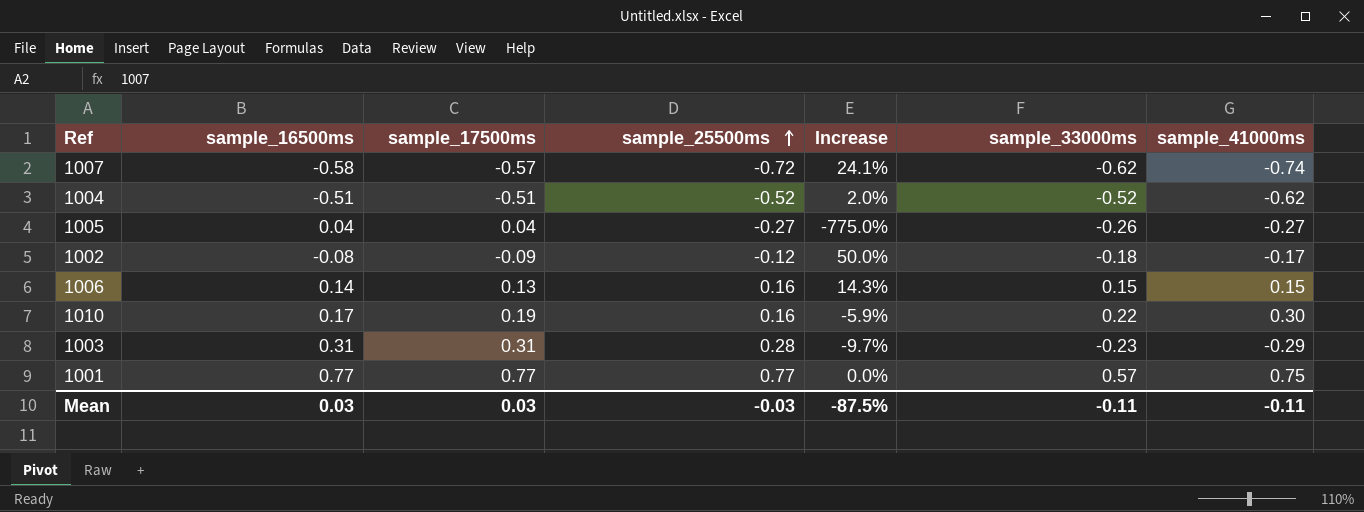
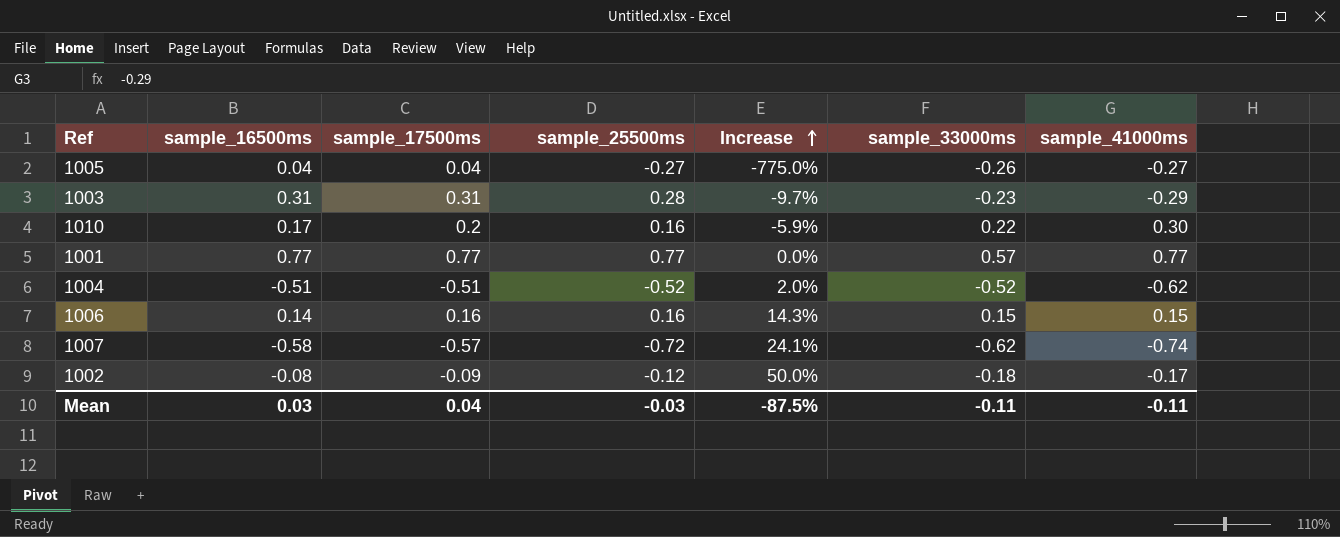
row order: sample_25500ms ascending -> Increase ascending
1010 | sample_17500ms: 0.19 -> 0.2
1001 | sample_41000ms: 0.75 -> 0.77
1006 | sample_17500ms: 0.13 -> 0.16
Mean | sample_17500ms: 0.03 -> 0.04

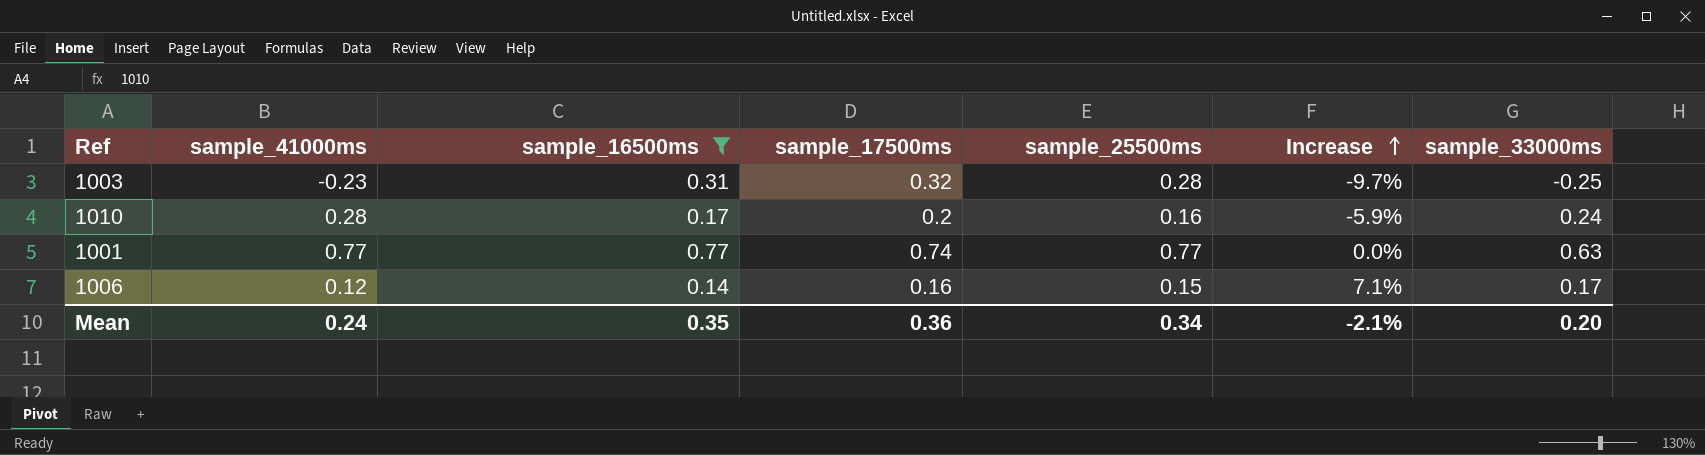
filter: none -> sample_16500ms >= 0.14
column sample_41000ms | position: 7 -> 2
1003 | sample_41000ms: -0.29 -> -0.23
1003 | sample_17500ms: 0.31 -> 0.32
1003 | sample_33000ms: -0.23 -> -0.25
1010 | sample_41000ms: 0.30 -> 0.28
1010 | sample_33000ms: 0.22 -> 0.24
1001 | sample_17500ms: 0.77 -> 0.74
1001 | sample_33000ms: 0.57 -> 0.63
1006 | sample_41000ms: 0.15 -> 0.12
1006 | sample_25500ms: 0.16 -> 0.15
1006 | Increase: 14.3% -> 7.1%
1006 | sample_33000ms: 0.15 -> 0.17
Mean | sample_41000ms: -0.11 -> 0.24
Mean | sample_16500ms: 0.03 -> 0.35
Mean | sample_17500ms: 0.04 -> 0.36
Mean | sample_25500ms: -0.03 -> 0.34
Mean | Increase: -87.5% -> -2.1%
Mean | sample_33000ms: -0.11 -> 0.20

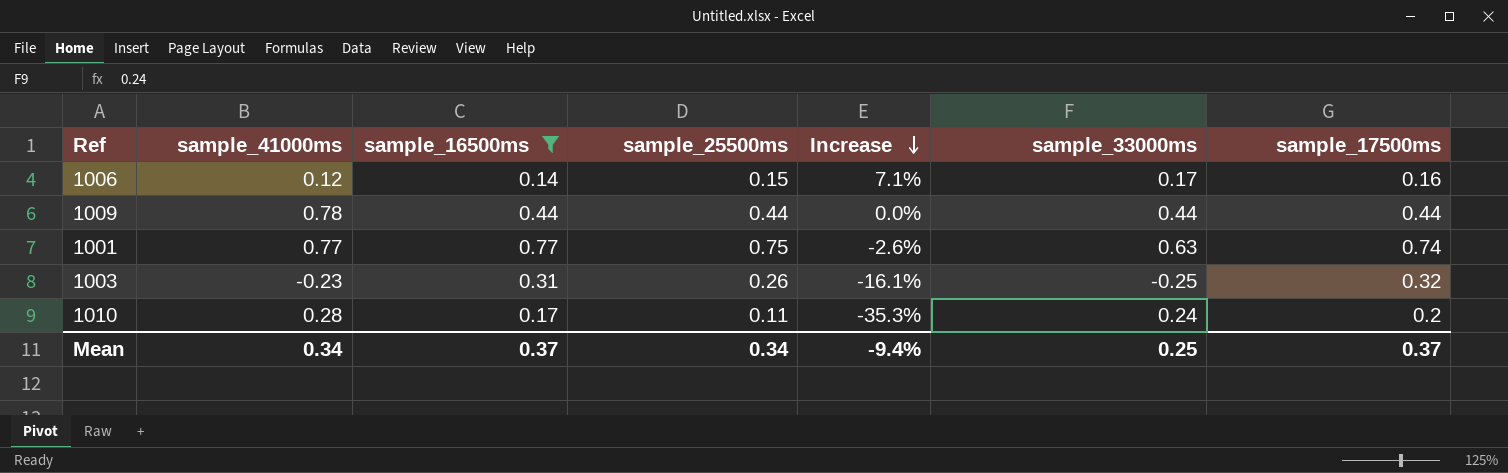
row order: Increase ascending -> Increase descending
column sample_17500ms | position: 4 -> 7
row 1009: none -> 0.78 | 0.44 | 0.44 | 0.0% | 0.44 | 0.44
1001 | sample_25500ms: 0.77 -> 0.75
1001 | Increase: 0.0% -> -2.6%
1003 | sample_25500ms: 0.28 -> 0.26
1003 | Increase: -9.7% -> -16.1%
1010 | sample_25500ms: 0.16 -> 0.11
1010 | Increase: -5.9% -> -35.3%
Mean | sample_41000ms: 0.24 -> 0.34
Mean | sample_16500ms: 0.35 -> 0.37
Mean | Increase: -2.1% -> -9.4%
Mean | sample_33000ms: 0.20 -> 0.25
Mean | sample_17500ms: 0.36 -> 0.37

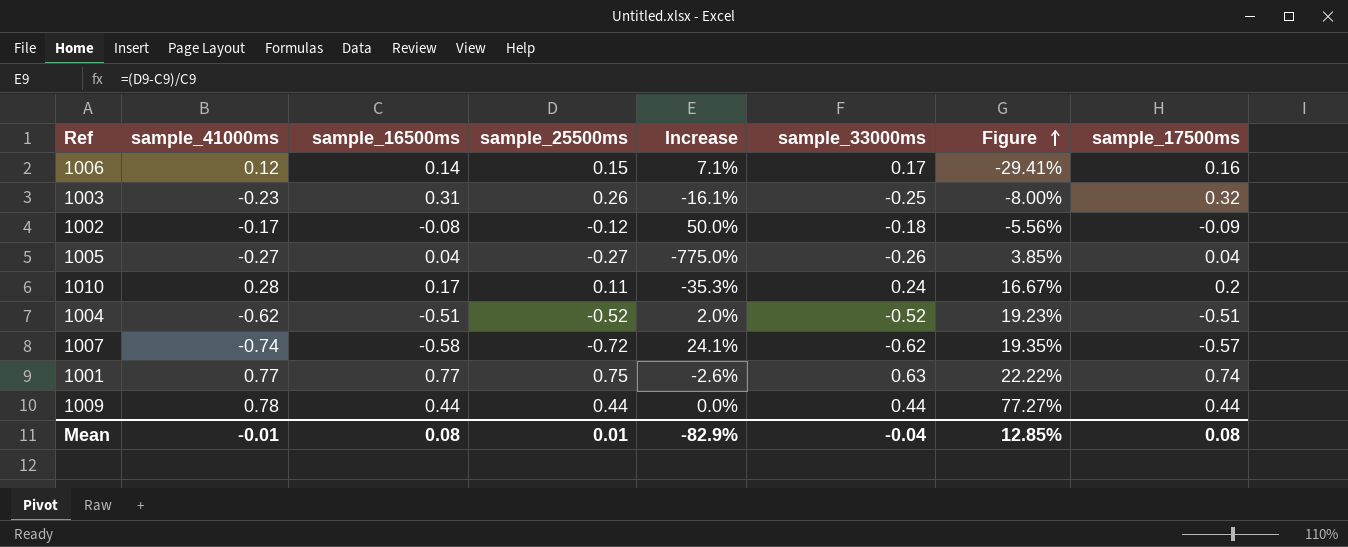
filter: sample_16500ms >= 0.14 -> none
row order: Increase descending -> Figure ascending
column Figure | formula: none -> ([sample_41000ms] - [sample_33000ms]) / [sample_33000ms]
Mean | sample_41000ms: 0.34 -> -0.01
Mean | sample_16500ms: 0.37 -> 0.08
Mean | sample_25500ms: 0.34 -> 0.01
Mean | Increase: -9.4% -> -82.9%
Mean | sample_33000ms: 0.25 -> -0.04
Mean | sample_17500ms: 0.37 -> 0.08

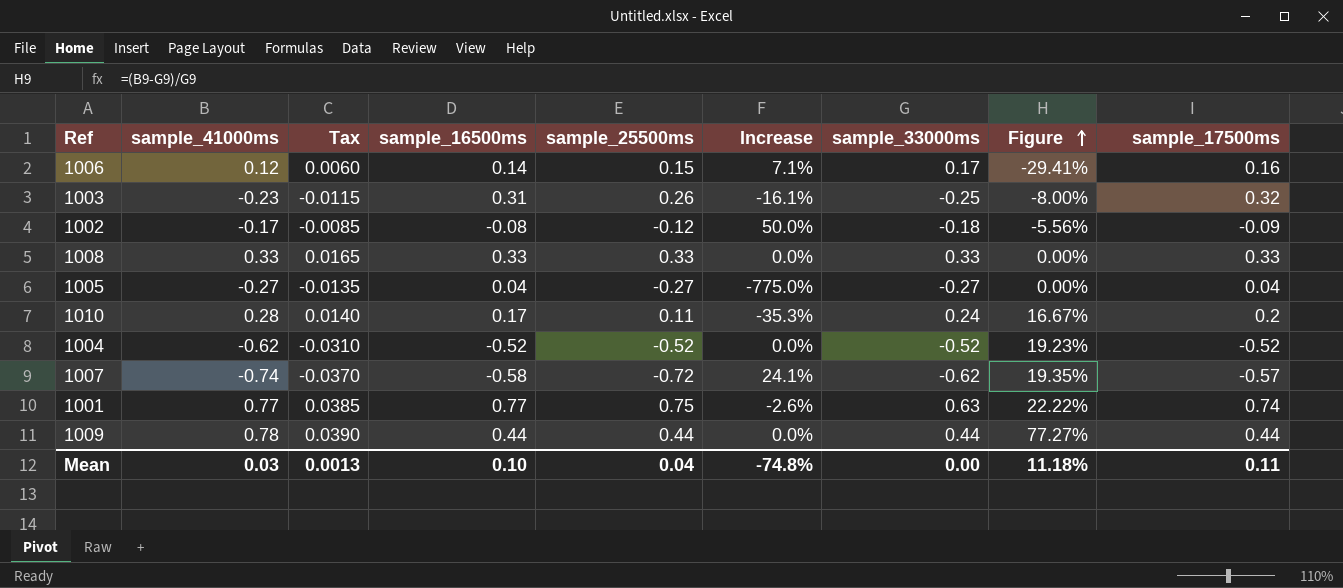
column Tax | formula: none -> [sample_41000ms] * 0.05
row 1008: none -> 0.33 | 0.0165 | 0.33 | 0.33 | 0.0% | 0.33 | 0.00% | 0.33
1005 | sample_33000ms: -0.26 -> -0.27
1005 | Figure: 3.85% -> 0.00%
1004 | sample_16500ms: -0.51 -> -0.52
1004 | Increase: 2.0% -> 0.0%
1004 | sample_17500ms: -0.51 -> -0.52
Mean | sample_41000ms: -0.01 -> 0.03
Mean | sample_16500ms: 0.08 -> 0.10
Mean | sample_25500ms: 0.01 -> 0.04
Mean | Increase: -82.9% -> -74.8%
Mean | sample_33000ms: -0.04 -> 0.00
Mean | Figure: 12.85% -> 11.18%
Mean | sample_17500ms: 0.08 -> 0.11

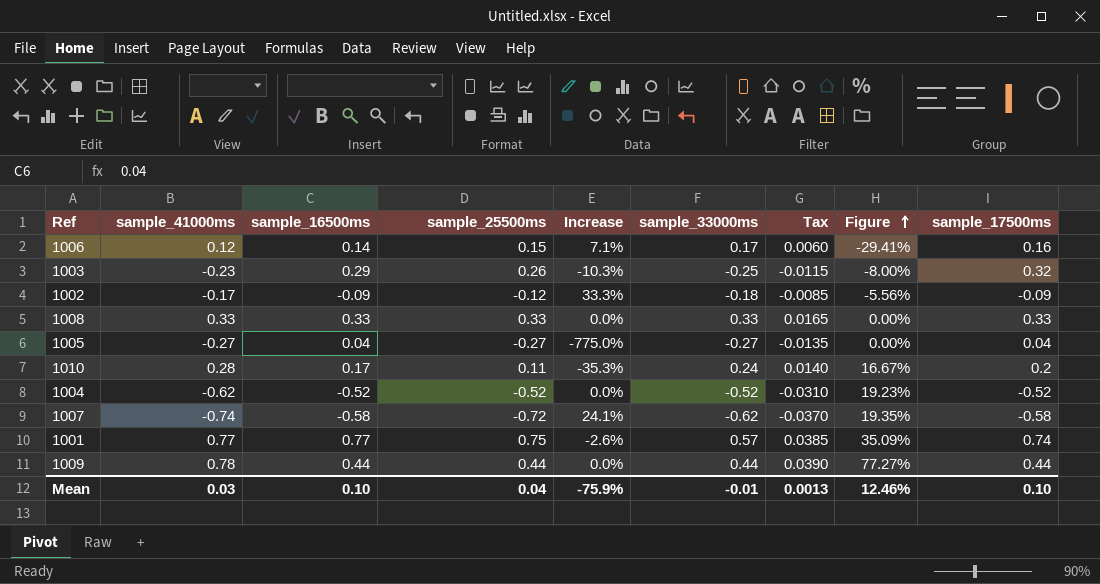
column Tax | position: 3 -> 7
1003 | sample_16500ms: 0.31 -> 0.29
1003 | Increase: -16.1% -> -10.3%
1002 | sample_16500ms: -0.08 -> -0.09
1002 | Increase: 50.0% -> 33.3%
1007 | sample_17500ms: -0.57 -> -0.58
1001 | sample_33000ms: 0.63 -> 0.57
1001 | Figure: 22.22% -> 35.09%
Mean | Increase: -74.8% -> -75.9%
Mean | sample_33000ms: 0.00 -> -0.01
Mean | Figure: 11.18% -> 12.46%
Mean | sample_17500ms: 0.11 -> 0.10

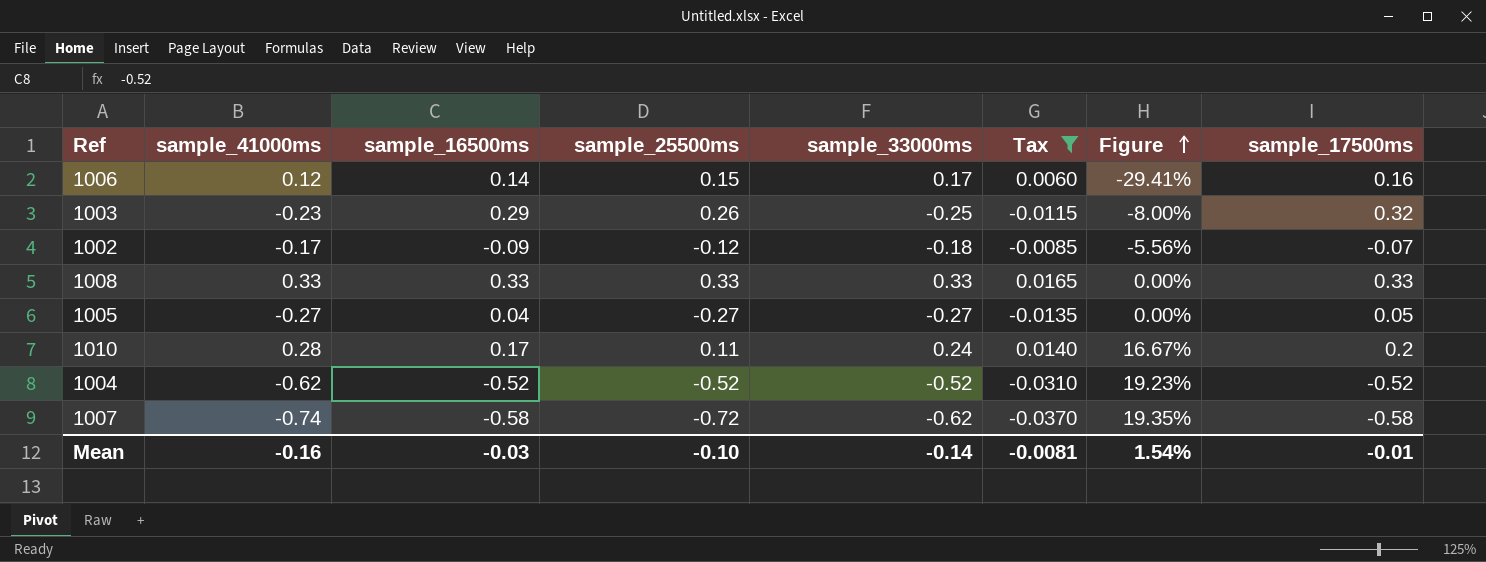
filter: none -> Tax <= 0.0165
column Increase | formula: ([sample_25500ms] - [sample_16500ms]) / [sample_16500ms] -> none
1002 | sample_17500ms: -0.09 -> -0.07
1005 | sample_17500ms: 0.04 -> 0.05
Mean | sample_41000ms: 0.03 -> -0.16
Mean | sample_16500ms: 0.10 -> -0.03
Mean | sample_25500ms: 0.04 -> -0.10
Mean | sample_33000ms: -0.01 -> -0.14
Mean | Tax: 0.0013 -> -0.0081
Mean | Figure: 12.46% -> 1.54%
Mean | sample_17500ms: 0.10 -> -0.01

